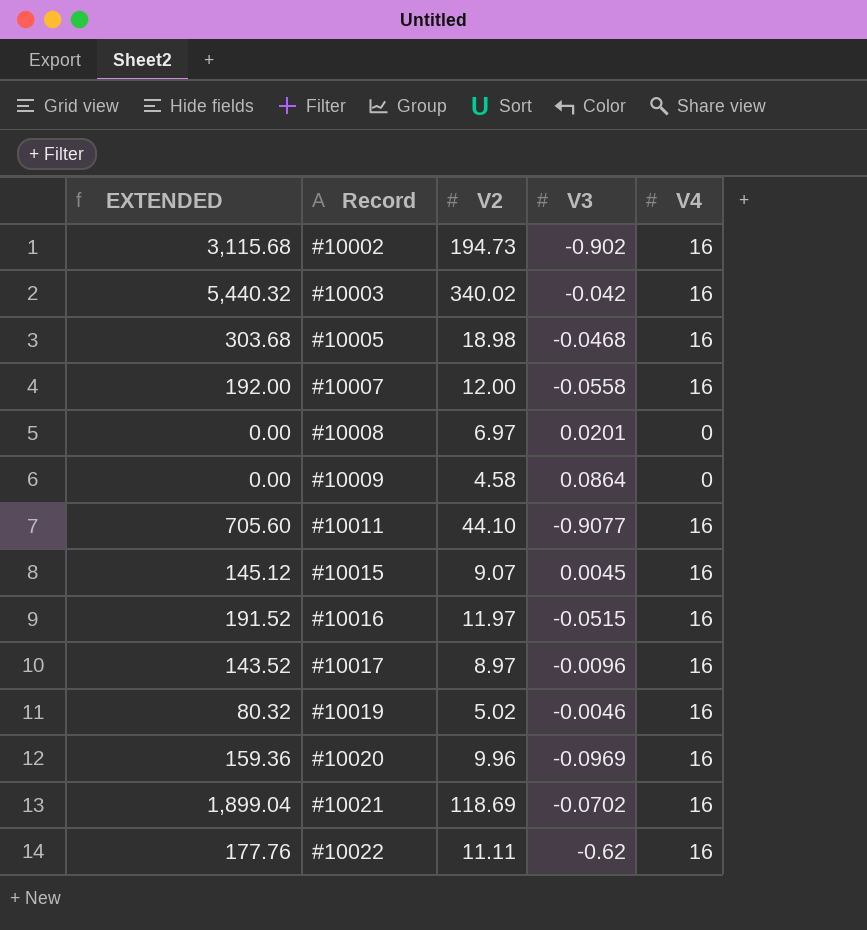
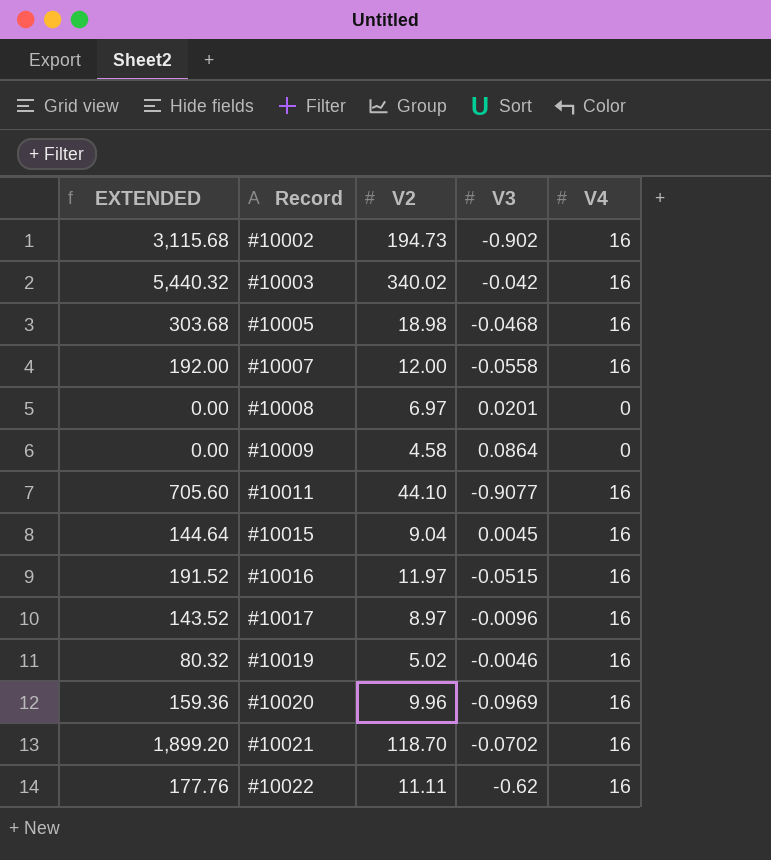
#10015 | EXTENDED: 145.12 -> 144.64
#10015 | V2: 9.07 -> 9.04
#10021 | EXTENDED: 1,899.04 -> 1,899.20
#10021 | V2: 118.69 -> 118.70

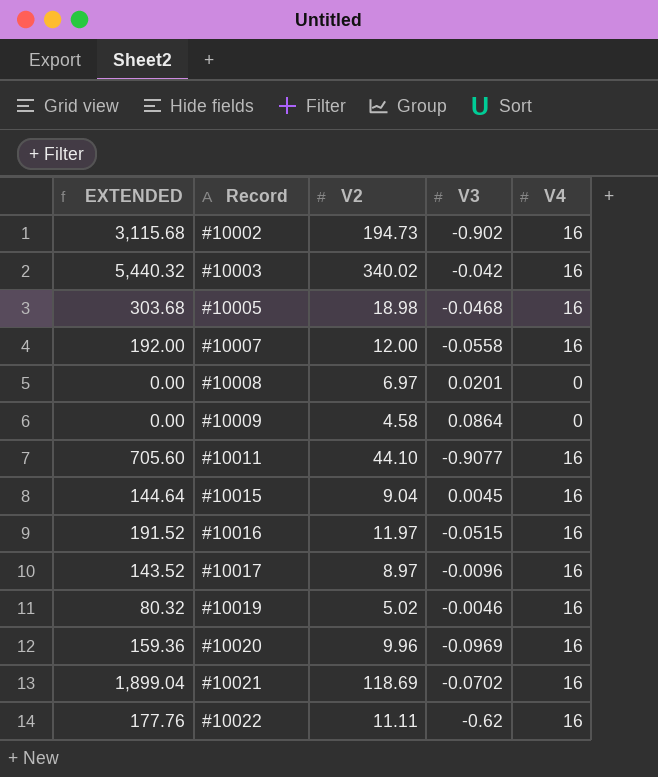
#10021 | EXTENDED: 1,899.20 -> 1,899.04
#10021 | V2: 118.70 -> 118.69

